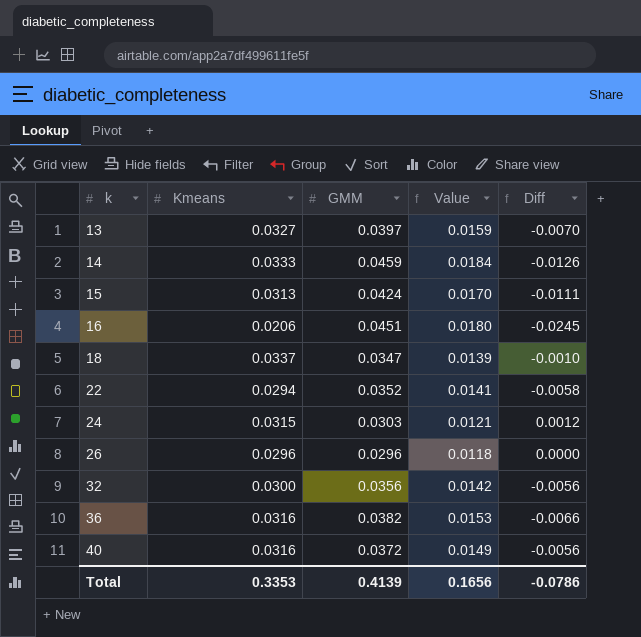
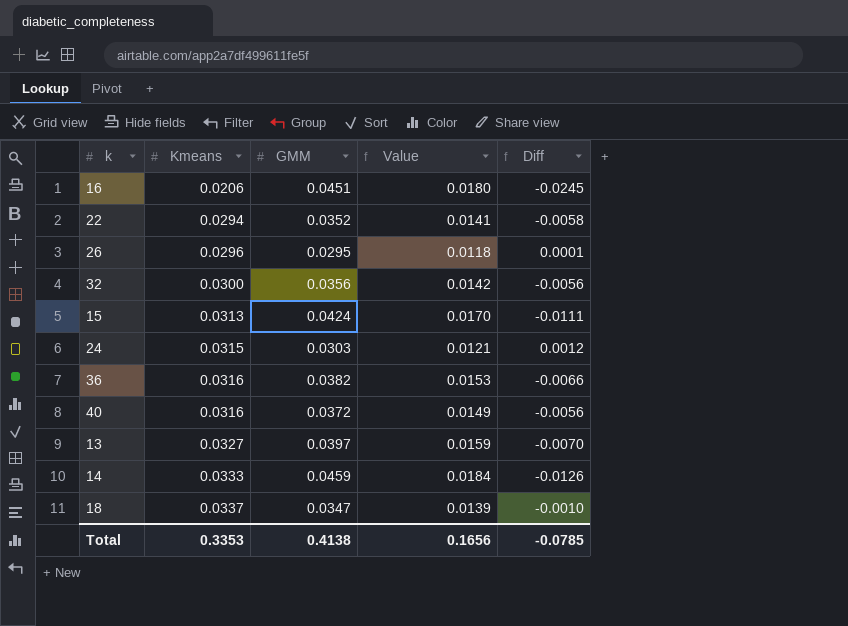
row order: k ascending -> Kmeans ascending
26 | GMM: 0.0296 -> 0.0295
26 | Diff: 0.0000 -> 0.0001
Total | GMM: 0.4139 -> 0.4138
Total | Diff: -0.0786 -> -0.0785

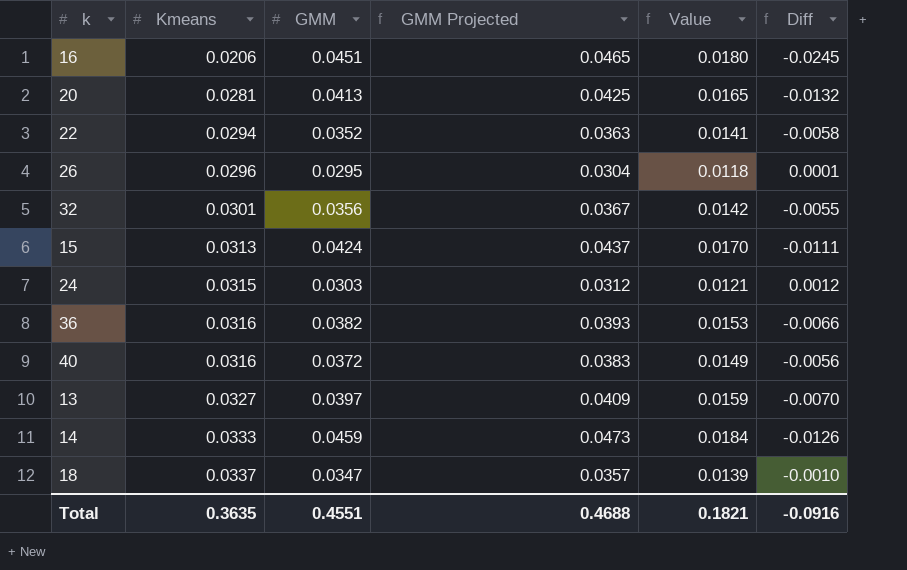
column GMM Projected | formula: none -> [GMM] * 1.03
row 20: none -> 0.0281 | 0.0413 | 0.0425 | 0.0165 | -0.0132
32 | Kmeans: 0.0300 -> 0.0301
32 | Diff: -0.0056 -> -0.0055
Total | Kmeans: 0.3353 -> 0.3635
Total | GMM: 0.4138 -> 0.4551
Total | Value: 0.1656 -> 0.1821
Total | Diff: -0.0785 -> -0.0916

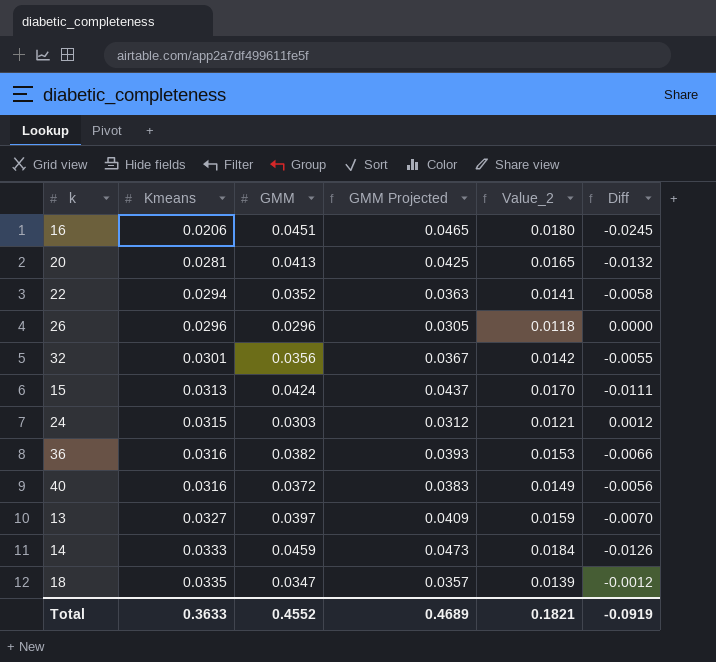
column name: Value -> Value_2
26 | GMM: 0.0295 -> 0.0296
26 | GMM Projected: 0.0304 -> 0.0305
26 | Diff: 0.0001 -> 0.0000
18 | Kmeans: 0.0337 -> 0.0335
18 | Diff: -0.0010 -> -0.0012
Total | Kmeans: 0.3635 -> 0.3633
Total | GMM: 0.4551 -> 0.4552
Total | GMM Projected: 0.4688 -> 0.4689
Total | Diff: -0.0916 -> -0.0919

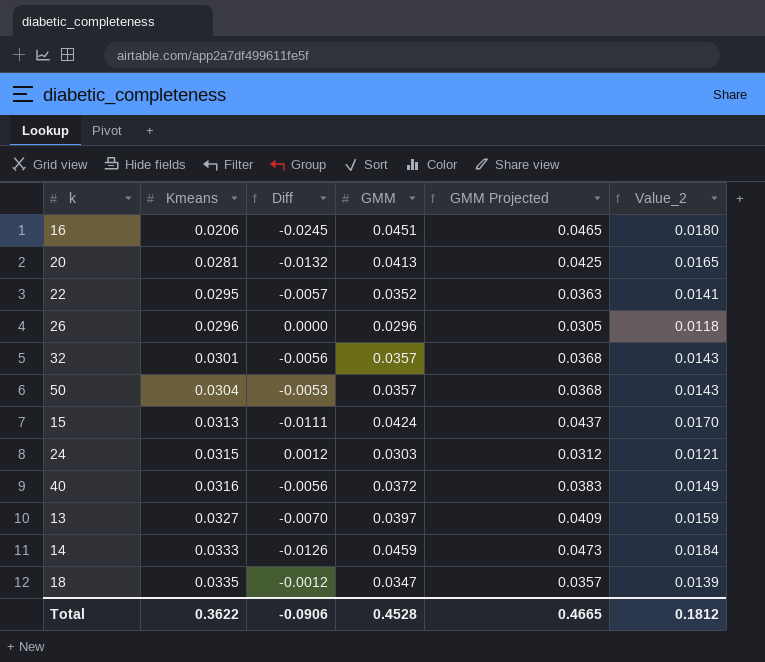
column Diff | position: 6 -> 3
row 36: 0.0316 | 0.0382 | 0.0393 | 0.0153 | -0.0066 -> none
22 | Kmeans: 0.0294 -> 0.0295
22 | Diff: -0.0058 -> -0.0057
32 | Diff: -0.0055 -> -0.0056
32 | GMM: 0.0356 -> 0.0357
32 | GMM Projected: 0.0367 -> 0.0368
32 | Value_2: 0.0142 -> 0.0143
row 50: none -> 0.0304 | -0.0053 | 0.0357 | 0.0368 | 0.0143
Total | Kmeans: 0.3633 -> 0.3622
Total | Diff: -0.0919 -> -0.0906
Total | GMM: 0.4552 -> 0.4528
Total | GMM Projected: 0.4689 -> 0.4665
Total | Value_2: 0.1821 -> 0.1812

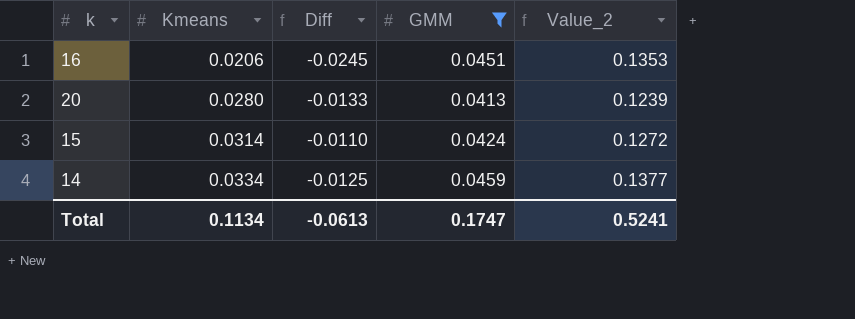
filter: none -> GMM >= 0.0413
column GMM Projected | formula: [GMM] * 1.03 -> none
column Value_2 | formula: [GMM] * 0.4 -> [GMM] * 3
20 | Kmeans: 0.0281 -> 0.0280
20 | Diff: -0.0132 -> -0.0133
15 | Kmeans: 0.0313 -> 0.0314
15 | Diff: -0.0111 -> -0.0110
14 | Kmeans: 0.0333 -> 0.0334
14 | Diff: -0.0126 -> -0.0125
Total | Kmeans: 0.3622 -> 0.1134
Total | Diff: -0.0906 -> -0.0613
Total | GMM: 0.4528 -> 0.1747
Total | Value_2: 0.1812 -> 0.5241

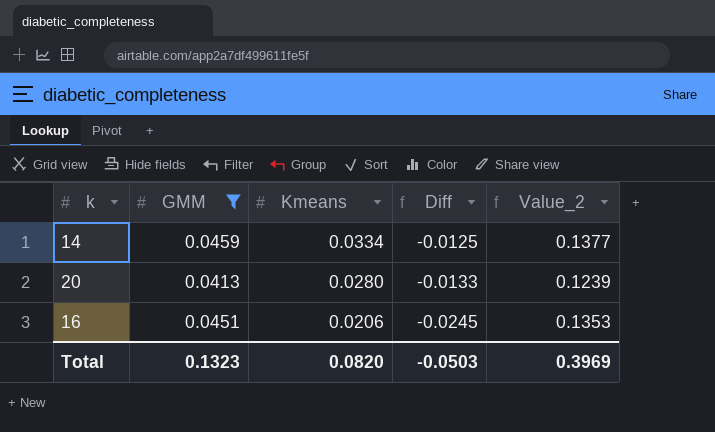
row order: Kmeans ascending -> Kmeans descending
column GMM | position: 4 -> 2
row 15: 0.0314 | -0.0110 | 0.0424 | 0.1272 -> none
Total | GMM: 0.1747 -> 0.1323
Total | Kmeans: 0.1134 -> 0.0820
Total | Diff: -0.0613 -> -0.0503
Total | Value_2: 0.5241 -> 0.3969

